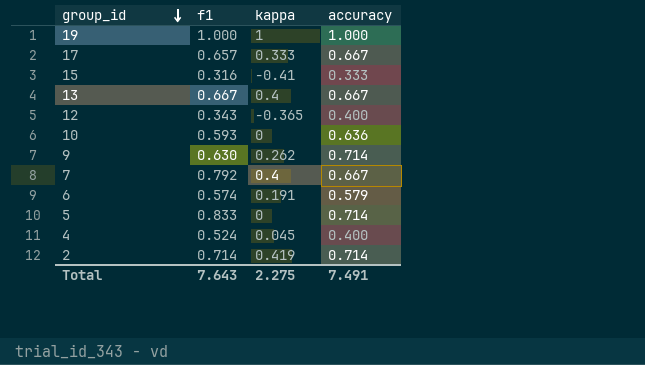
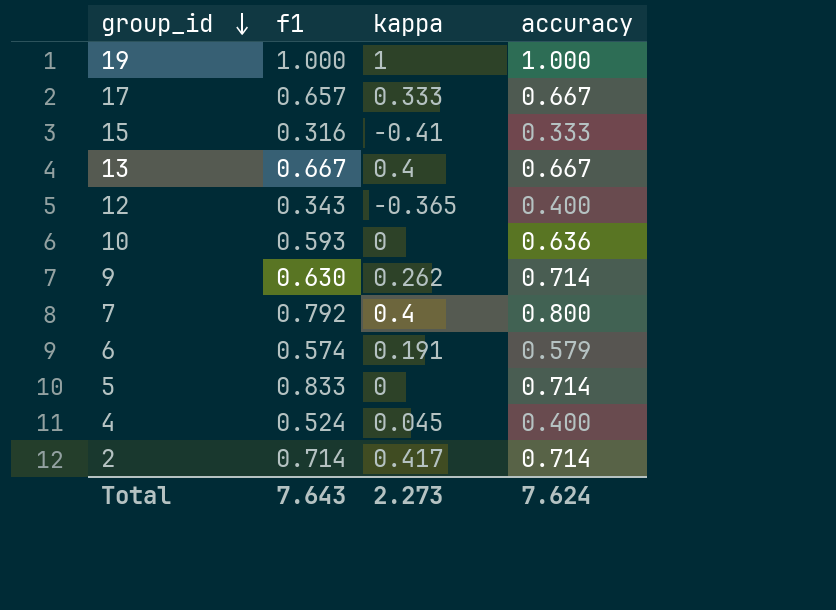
7 | accuracy: 0.667 -> 0.800
2 | kappa: 0.419 -> 0.417
Total | kappa: 2.275 -> 2.273
Total | accuracy: 7.491 -> 7.624

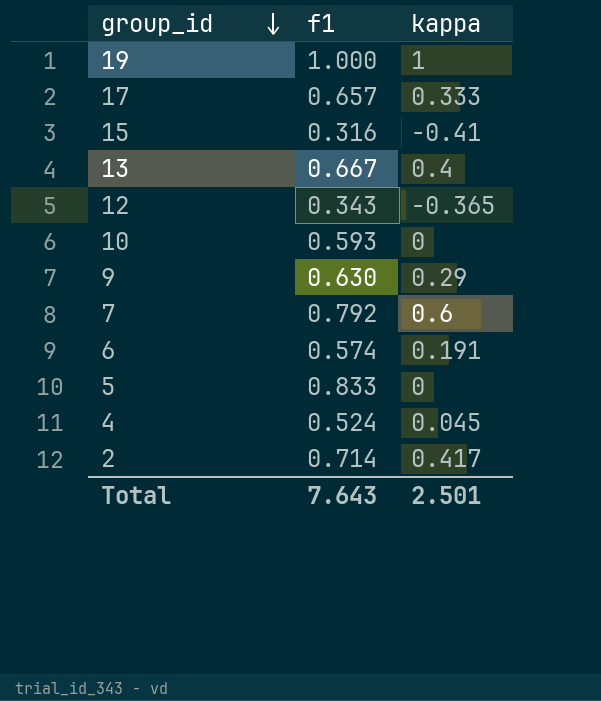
column accuracy | position: 4 -> none
9 | kappa: 0.262 -> 0.29
7 | kappa: 0.4 -> 0.6
Total | kappa: 2.273 -> 2.501

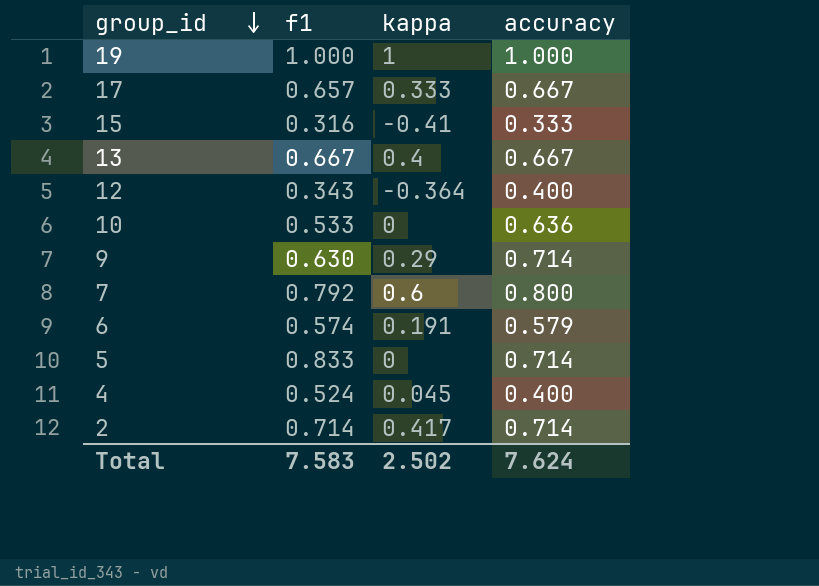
column accuracy | position: none -> 4
12 | kappa: -0.365 -> -0.364
10 | f1: 0.593 -> 0.533
Total | f1: 7.643 -> 7.583
Total | kappa: 2.501 -> 2.502

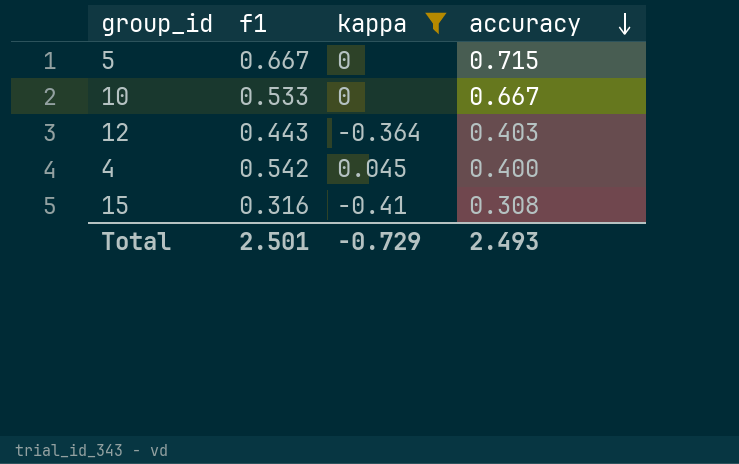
filter: none -> kappa <= 0.045
row order: group_id descending -> accuracy descending
5 | f1: 0.833 -> 0.667
5 | accuracy: 0.714 -> 0.715
10 | accuracy: 0.636 -> 0.667
12 | f1: 0.343 -> 0.443
12 | accuracy: 0.400 -> 0.403
4 | f1: 0.524 -> 0.542
15 | accuracy: 0.333 -> 0.308
Total | f1: 7.583 -> 2.501
Total | kappa: 2.502 -> -0.729
Total | accuracy: 7.624 -> 2.493

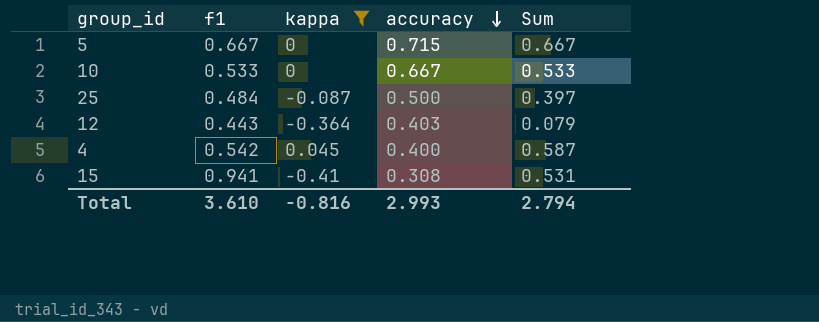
column Sum | formula: none -> [f1] + [kappa]
row 25: none -> 0.484 | -0.087 | 0.500 | 0.397
15 | f1: 0.316 -> 0.941
Total | f1: 2.501 -> 3.610
Total | kappa: -0.729 -> -0.816
Total | accuracy: 2.493 -> 2.993

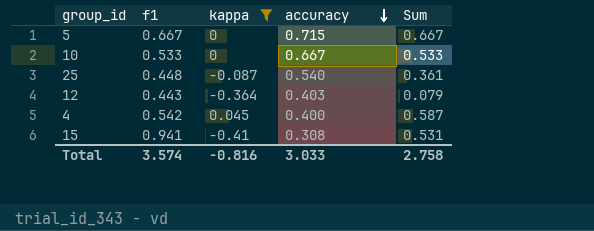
25 | f1: 0.484 -> 0.448
25 | accuracy: 0.500 -> 0.540
25 | Sum: 0.397 -> 0.361
Total | f1: 3.610 -> 3.574
Total | accuracy: 2.993 -> 3.033
Total | Sum: 2.794 -> 2.758

